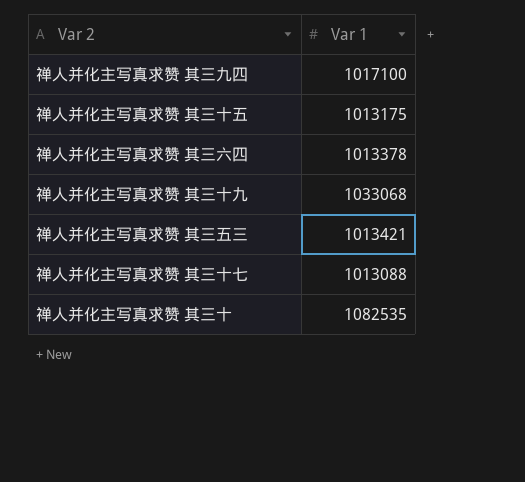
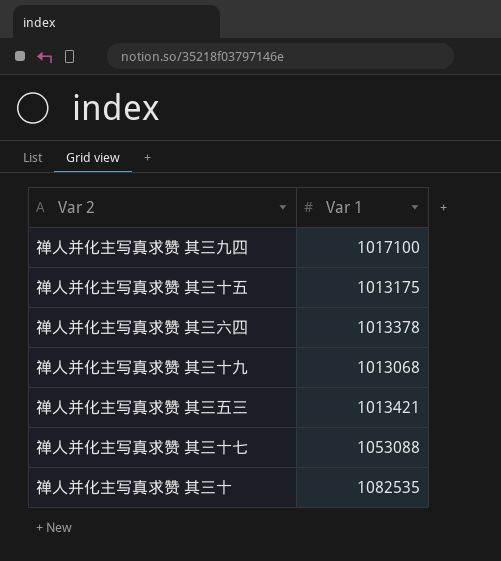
禅人并化主写真求赞 其三十九 | Var 1: 1033068 -> 1013068
禅人并化主写真求赞 其三十七 | Var 1: 1013088 -> 1053088

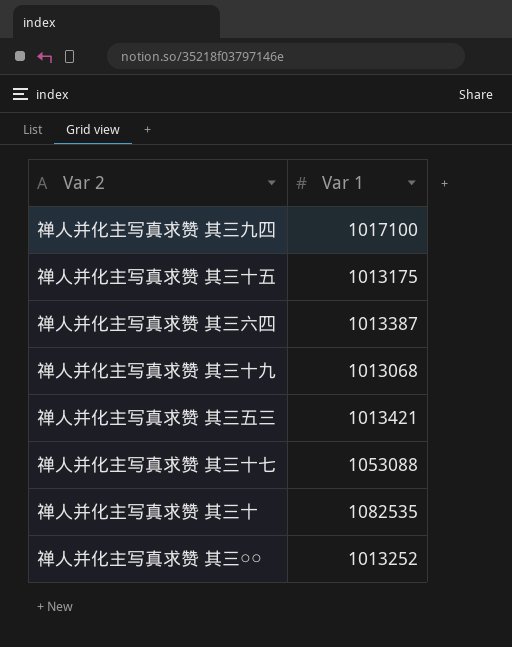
禅人并化主写真求赞 其三六四 | Var 1: 1013378 -> 1013387
row 禅人并化主写真求赞 其三○○: none -> 1013252

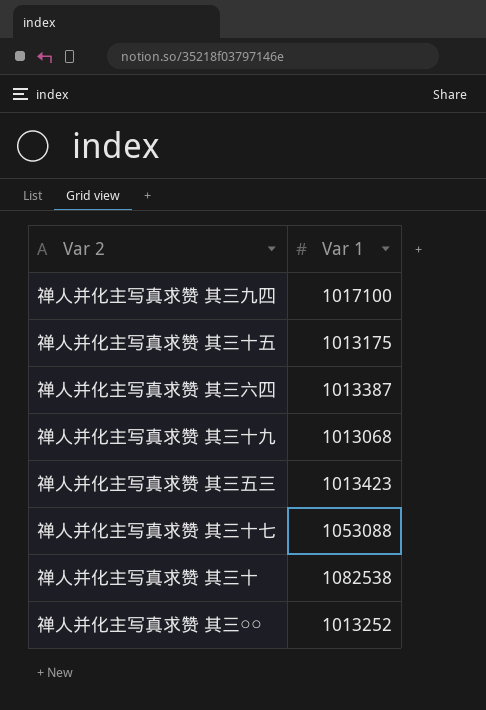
禅人并化主写真求赞 其三五三 | Var 1: 1013421 -> 1013423
禅人并化主写真求赞 其三十 | Var 1: 1082535 -> 1082538

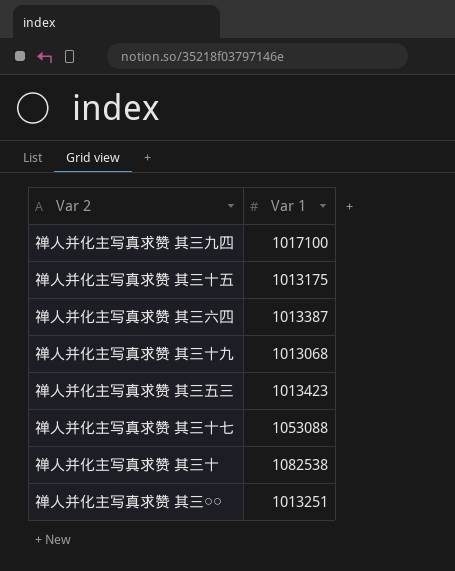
禅人并化主写真求赞 其三○○ | Var 1: 1013252 -> 1013251

